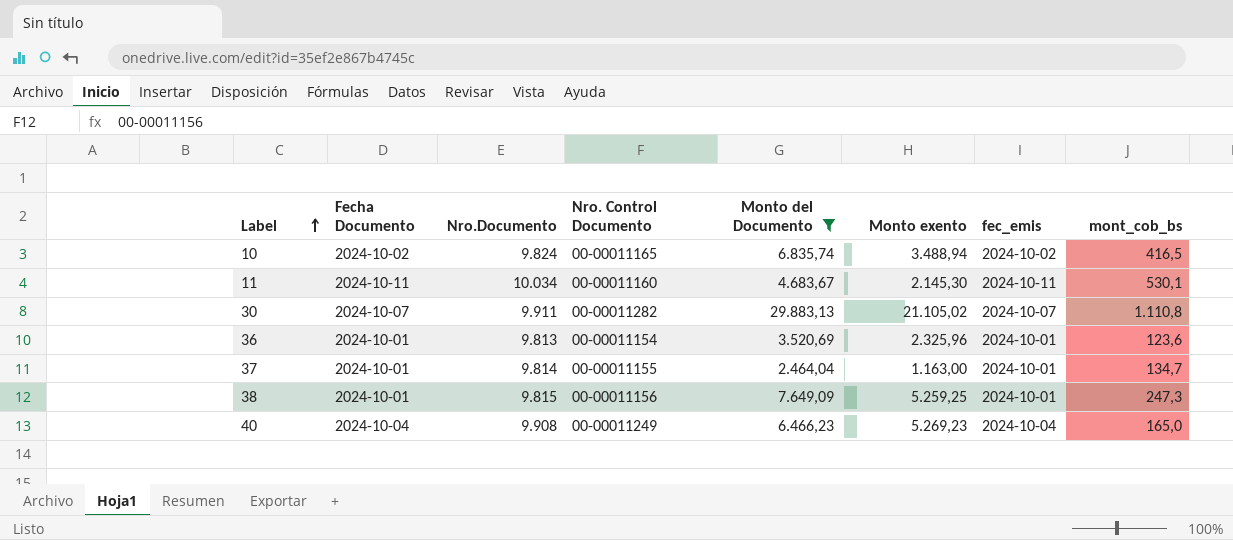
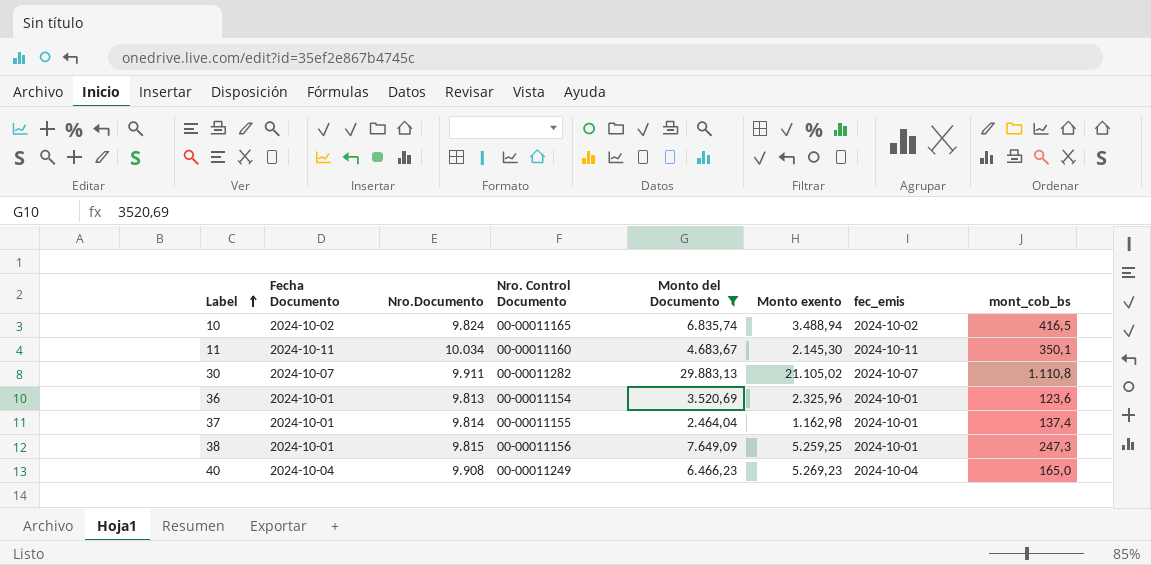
11 | mont_cob_bs: 530,1 -> 350,1
37 | Monto exento: 1.163,00 -> 1.162,98
37 | mont_cob_bs: 134,7 -> 137,4

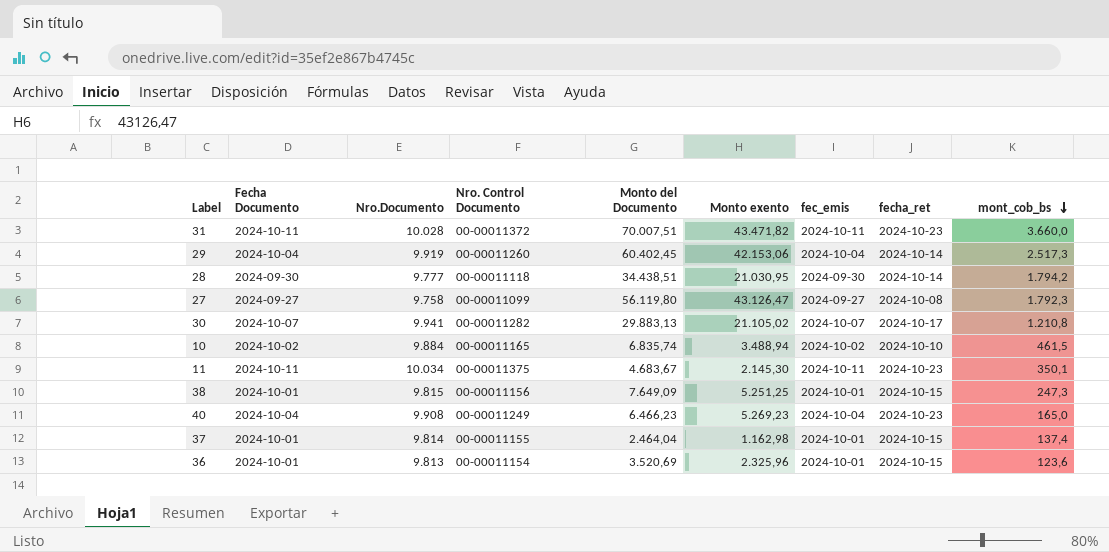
filter: Monto del Documento <= 29.883,13 -> none
row order: Label ascending -> mont_cob_bs descending
column fecha_ret | position: none -> 8
30 | Nro.Documento: 9.911 -> 9.941
30 | mont_cob_bs: 1.110,8 -> 1.210,8
10 | Nro.Documento: 9.824 -> 9.884
10 | mont_cob_bs: 416,5 -> 461,5
11 | Nro. Control Documento: 00-00011160 -> 00-00011375
38 | Monto exento: 5.259,25 -> 5.251,25

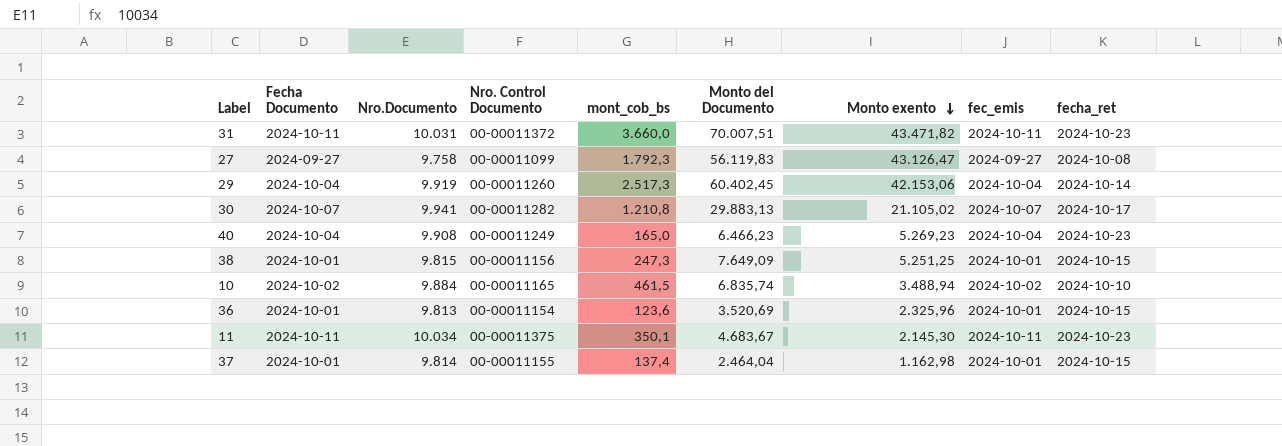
row order: mont_cob_bs descending -> Monto exento descending
column mont_cob_bs | position: 9 -> 5
row 28: 2024-09-30 | 9.777 | 00-00011118 | 34.438,51 | 21.030,95 | 2024-09-30 | 2024-10-14 | 1.794,2 -> none
31 | Nro.Documento: 10.028 -> 10.031
27 | Monto del Documento: 56.119,80 -> 56.119,83

